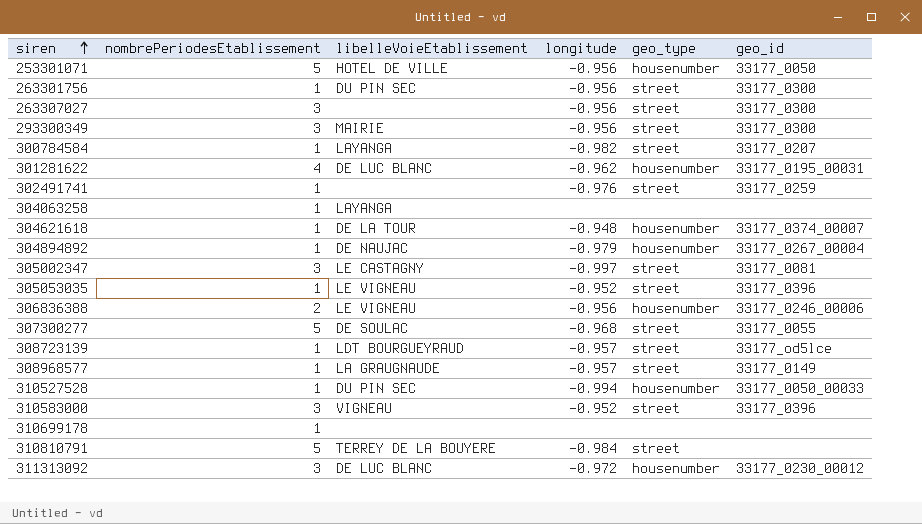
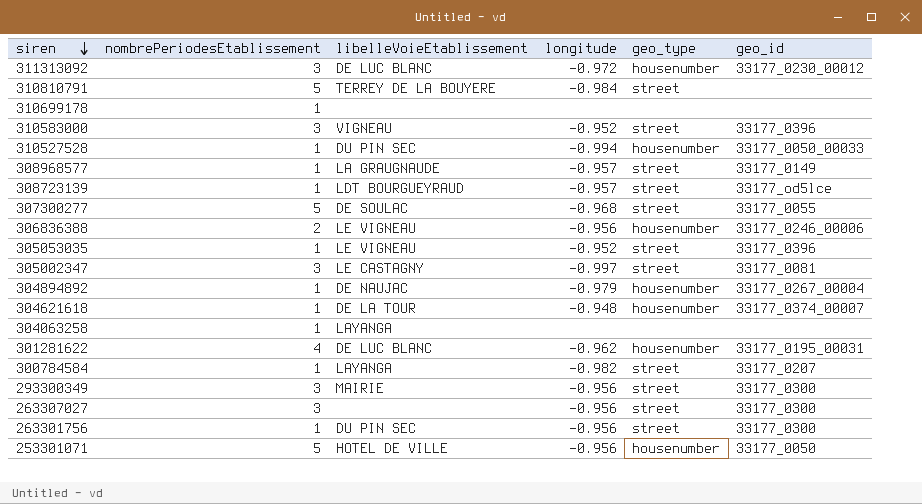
row order: siren ascending -> siren descending
row 302491741: 1 | none | -0.976 | street | 33177_0259 -> none

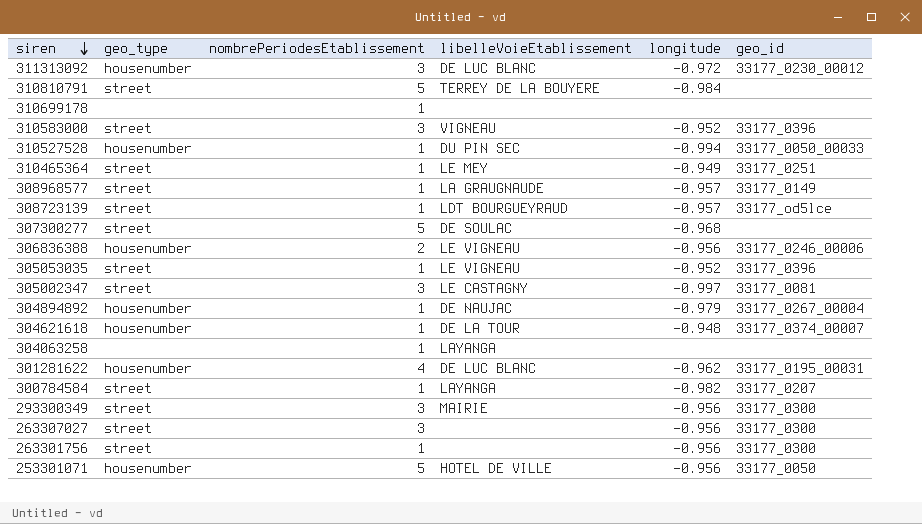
column geo_type | position: 5 -> 2
row 310465364: none -> street | 1 | LE MEY | -0.949 | 33177_0251
307300277 | geo_id: 33177_0055 -> none
263301756 | libelleVoieEtablissement: DU PIN SEC -> none

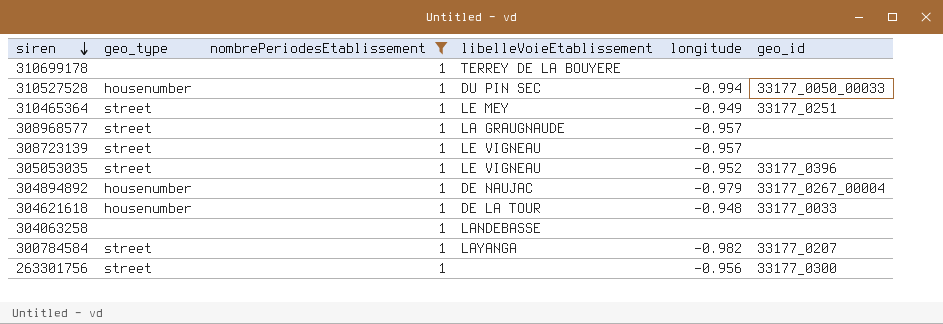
filter: none -> nombrePeriodesEtablissement = 1
310699178 | libelleVoieEtablissement: none -> TERREY DE LA BOUYERE
308968577 | geo_id: 33177_0149 -> none
308723139 | libelleVoieEtablissement: LDT BOURGUEYRAUD -> LE VIGNEAU
308723139 | geo_id: 33177_od5lce -> none
304621618 | geo_id: 33177_0374_00007 -> 33177_0033
304063258 | libelleVoieEtablissement: LAYANGA -> LANDEBASSE

